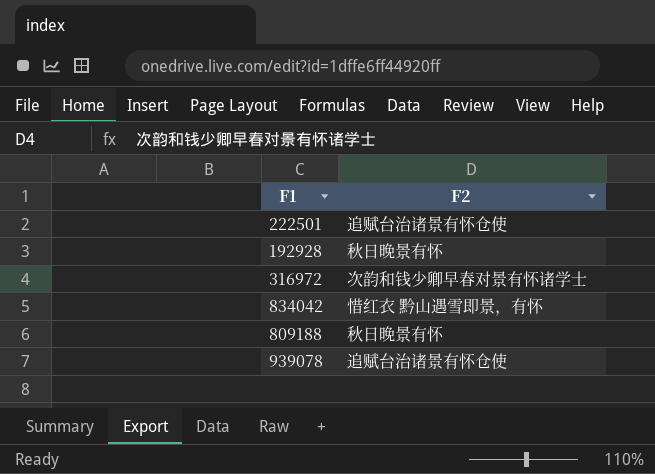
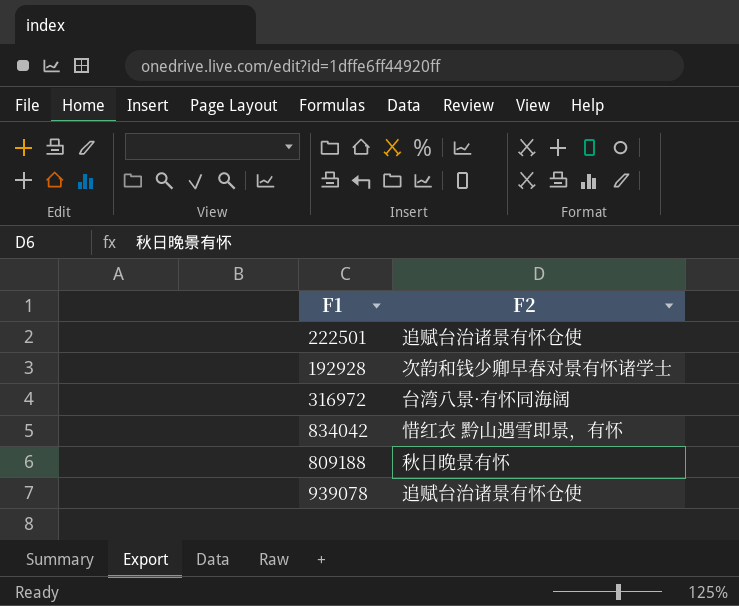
192928 | F2: 秋日晚景有怀 -> 次韵和钱少卿早春对景有怀诸学士
316972 | F2: 次韵和钱少卿早春对景有怀诸学士 -> 台湾八景·有怀同海阔

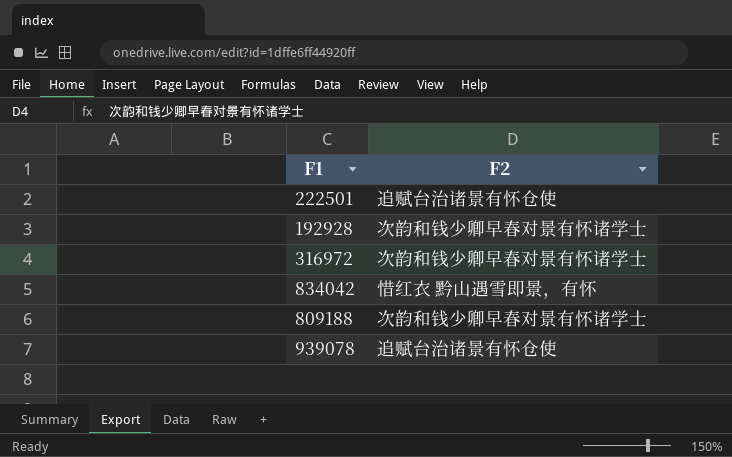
316972 | F2: 台湾八景·有怀同海阔 -> 次韵和钱少卿早春对景有怀诸学士
809188 | F2: 秋日晚景有怀 -> 次韵和钱少卿早春对景有怀诸学士

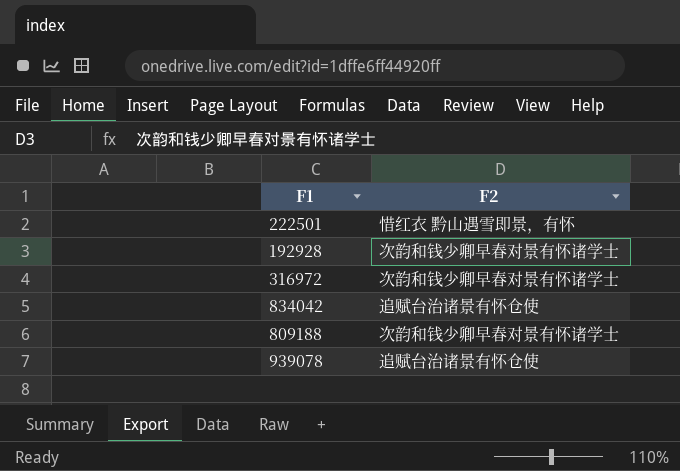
222501 | F2: 追赋台治诸景有怀仓使 -> 惜红衣 黔山遇雪即景，有怀
834042 | F2: 惜红衣 黔山遇雪即景，有怀 -> 追赋台治诸景有怀仓使

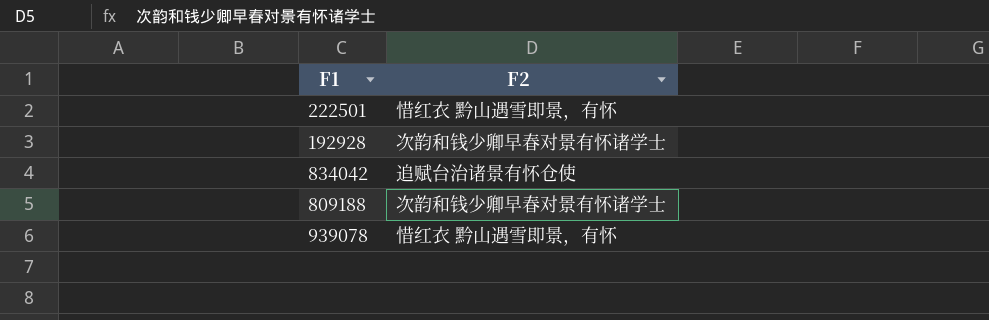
row 316972: 次韵和钱少卿早春对景有怀诸学士 -> none
939078 | F2: 追赋台治诸景有怀仓使 -> 惜红衣 黔山遇雪即景，有怀

